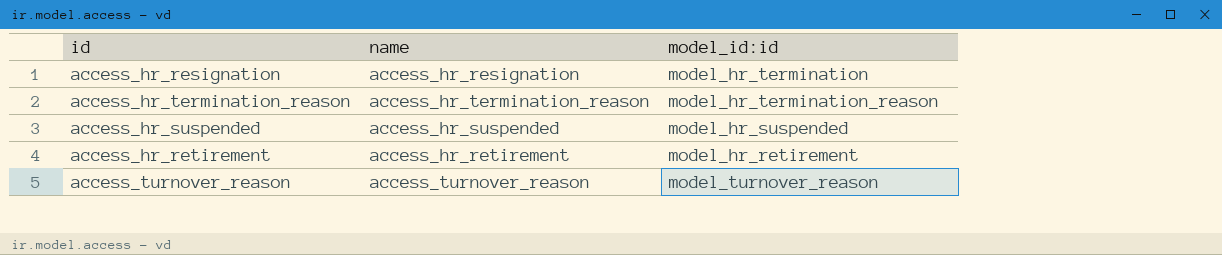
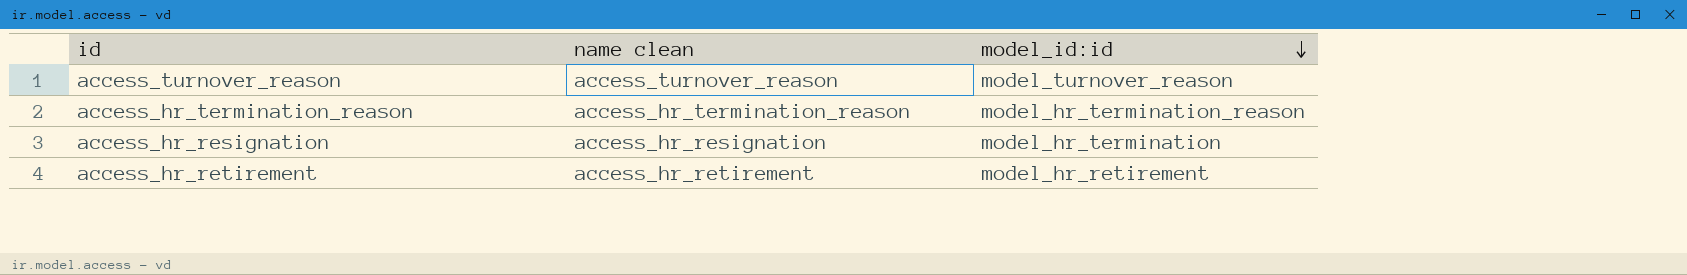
row order: none -> model_id:id descending
column name: name -> name clean
row access_hr_suspended: access_hr_suspended | model_hr_suspended -> none

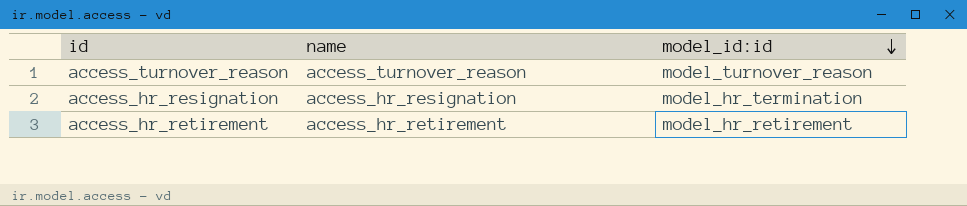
column name: name clean -> name
row access_hr_termination_reason: access_hr_termination_reason | model_hr_termination_reason -> none

